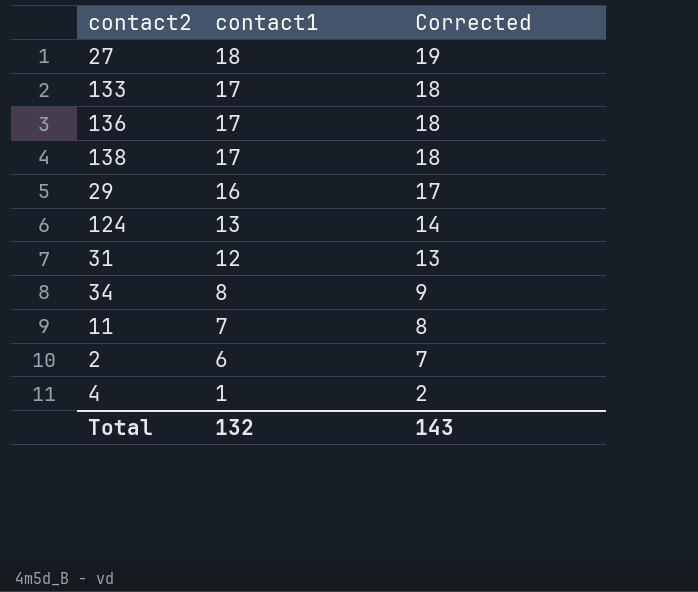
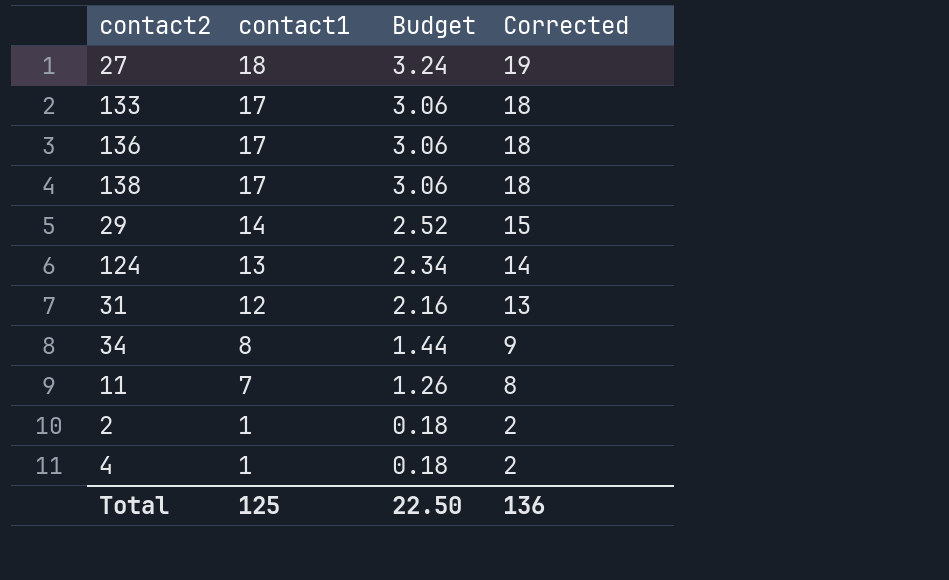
column Budget | formula: none -> [contact1] * 0.18
29 | contact1: 16 -> 14
29 | Corrected: 17 -> 15
2 | contact1: 6 -> 1
2 | Corrected: 7 -> 2
Total | contact1: 132 -> 125
Total | Corrected: 143 -> 136

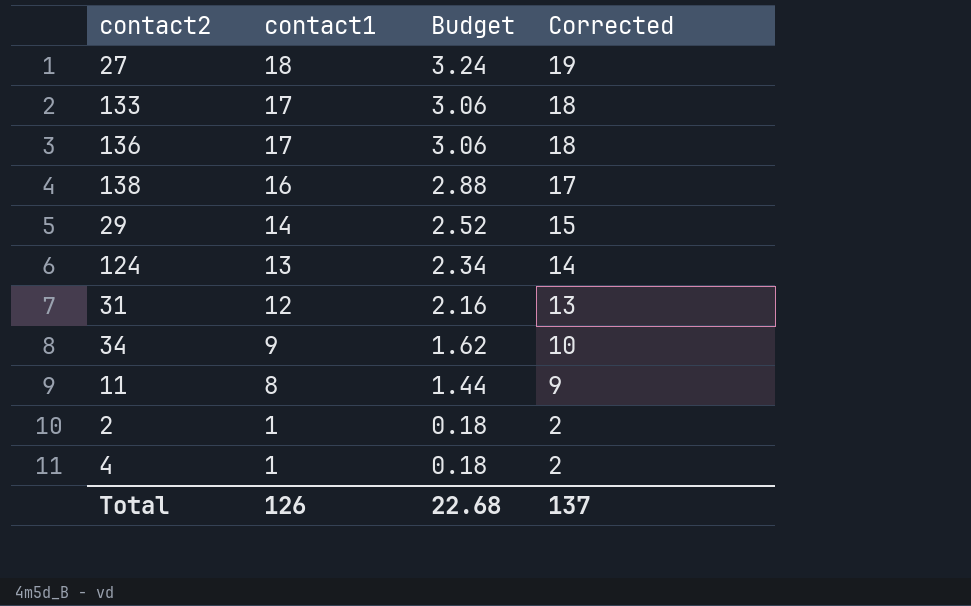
138 | contact1: 17 -> 16
138 | Budget: 3.06 -> 2.88
138 | Corrected: 18 -> 17
34 | contact1: 8 -> 9
34 | Budget: 1.44 -> 1.62
34 | Corrected: 9 -> 10
11 | contact1: 7 -> 8
11 | Budget: 1.26 -> 1.44
11 | Corrected: 8 -> 9
Total | contact1: 125 -> 126
Total | Budget: 22.50 -> 22.68
Total | Corrected: 136 -> 137

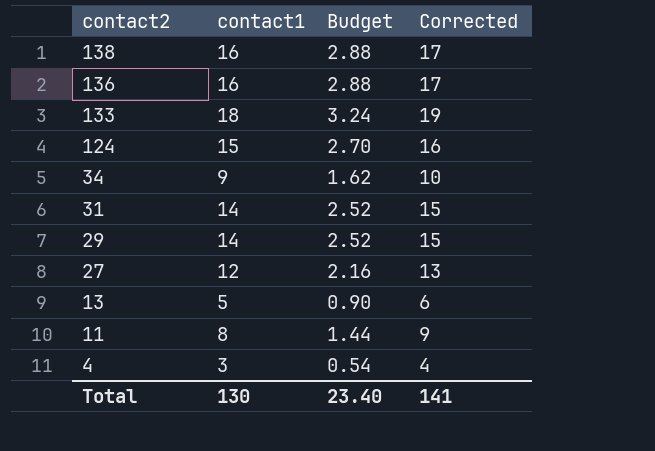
row order: contact1 descending -> contact2 descending
row 2: 1 | 0.18 | 2 -> none
136 | contact1: 17 -> 16
136 | Budget: 3.06 -> 2.88
136 | Corrected: 18 -> 17
133 | contact1: 17 -> 18
133 | Budget: 3.06 -> 3.24
133 | Corrected: 18 -> 19
124 | contact1: 13 -> 15
124 | Budget: 2.34 -> 2.70
124 | Corrected: 14 -> 16
31 | contact1: 12 -> 14
31 | Budget: 2.16 -> 2.52
31 | Corrected: 13 -> 15
27 | contact1: 18 -> 12
27 | Budget: 3.24 -> 2.16
27 | Corrected: 19 -> 13
row 13: none -> 5 | 0.90 | 6
4 | contact1: 1 -> 3
4 | Budget: 0.18 -> 0.54
4 | Corrected: 2 -> 4
Total | contact1: 126 -> 130
Total | Budget: 22.68 -> 23.40
Total | Corrected: 137 -> 141

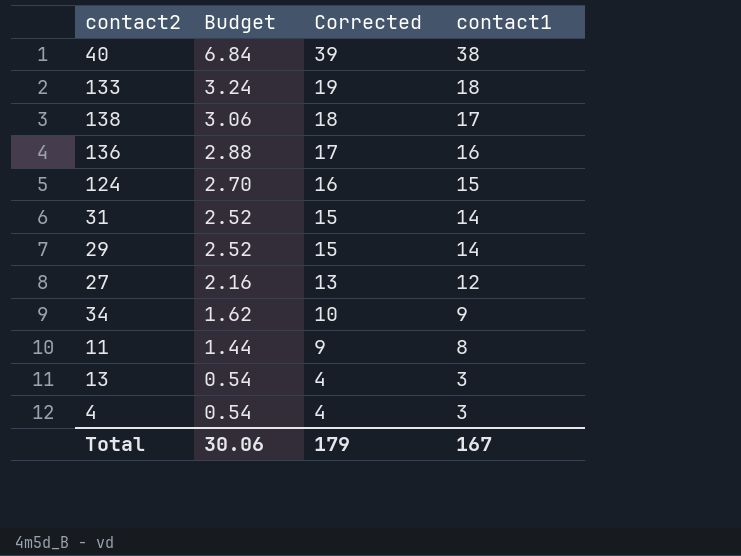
row order: contact2 descending -> Budget descending
column contact1 | position: 2 -> 4
row 40: none -> 6.84 | 39 | 38
138 | Budget: 2.88 -> 3.06
138 | Corrected: 17 -> 18
138 | contact1: 16 -> 17
13 | Budget: 0.90 -> 0.54
13 | Corrected: 6 -> 4
13 | contact1: 5 -> 3
Total | Budget: 23.40 -> 30.06
Total | Corrected: 141 -> 179
Total | contact1: 130 -> 167

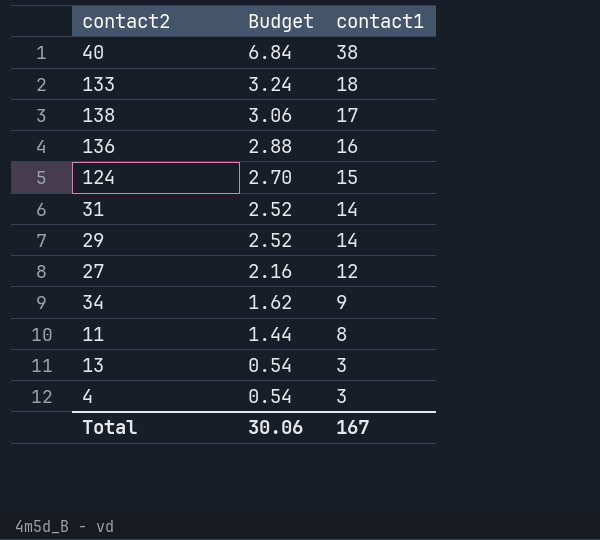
column Corrected | formula: [contact1] + 1 -> none

